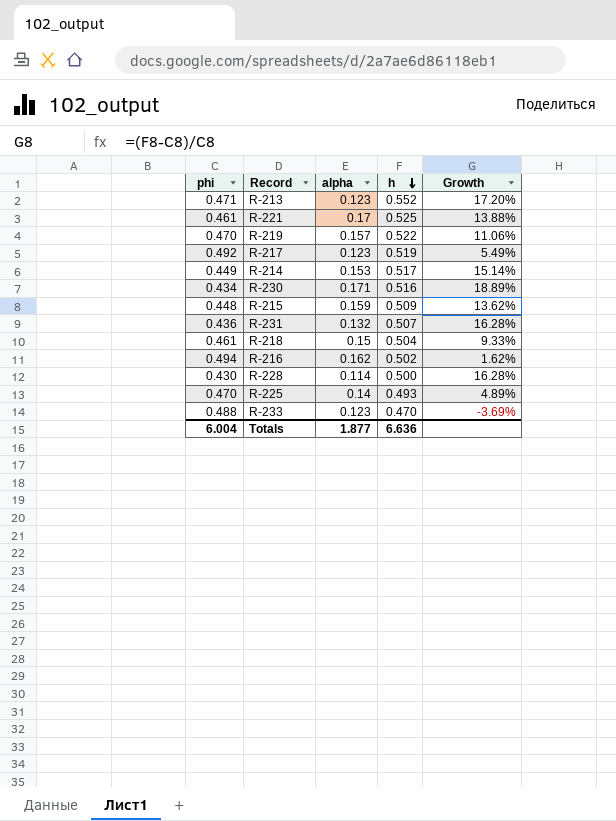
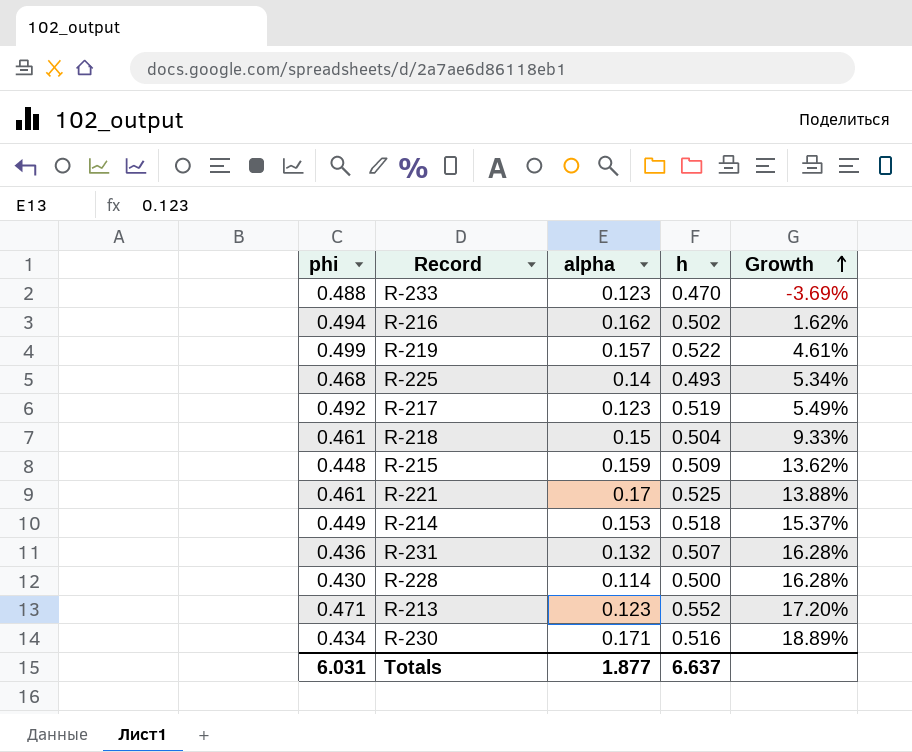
row order: h descending -> Growth ascending
R-219 | phi: 0.470 -> 0.499
R-219 | Growth: 11.06% -> 4.61%
R-225 | phi: 0.470 -> 0.468
R-225 | Growth: 4.89% -> 5.34%
R-214 | h: 0.517 -> 0.518
R-214 | Growth: 15.14% -> 15.37%
Totals | phi: 6.004 -> 6.031
Totals | h: 6.636 -> 6.637

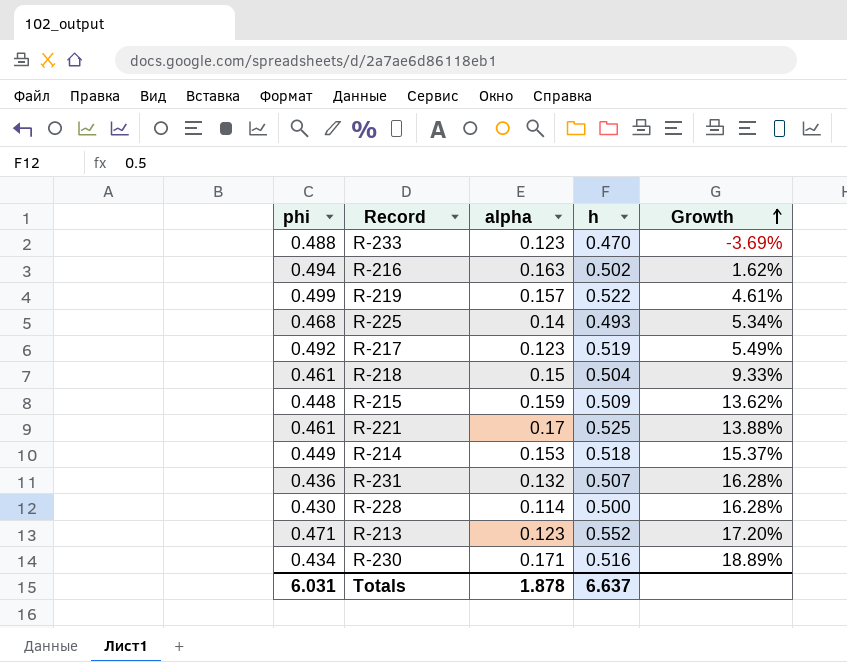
R-216 | alpha: 0.162 -> 0.163
Totals | alpha: 1.877 -> 1.878

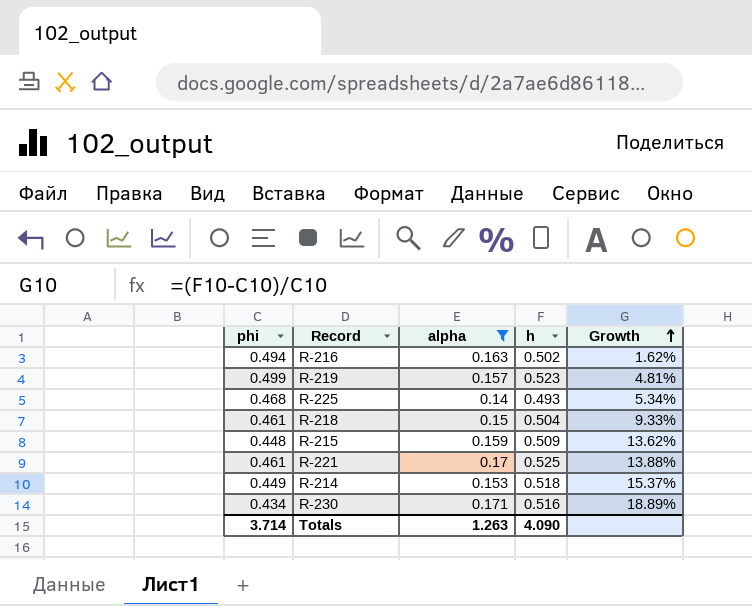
filter: none -> alpha >= 0.14
R-219 | h: 0.522 -> 0.523
R-219 | Growth: 4.61% -> 4.81%
Totals | phi: 6.031 -> 3.714
Totals | alpha: 1.878 -> 1.263
Totals | h: 6.637 -> 4.090

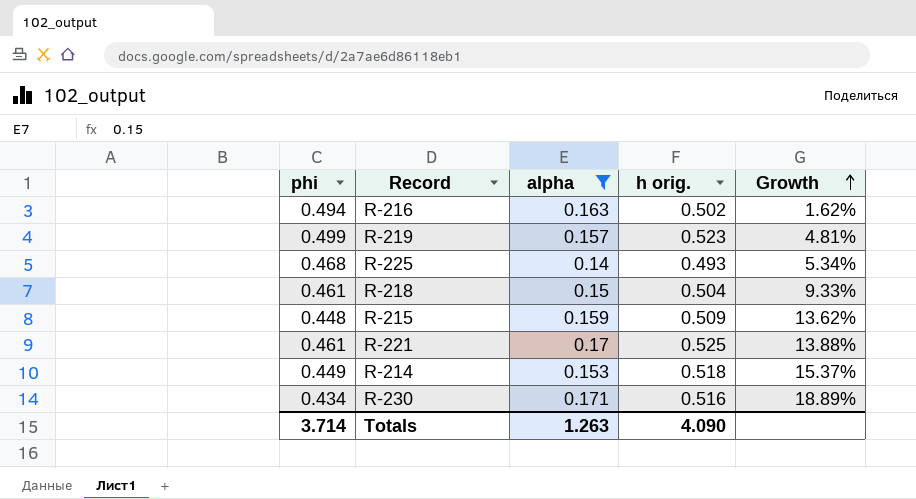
column name: h -> h orig.

